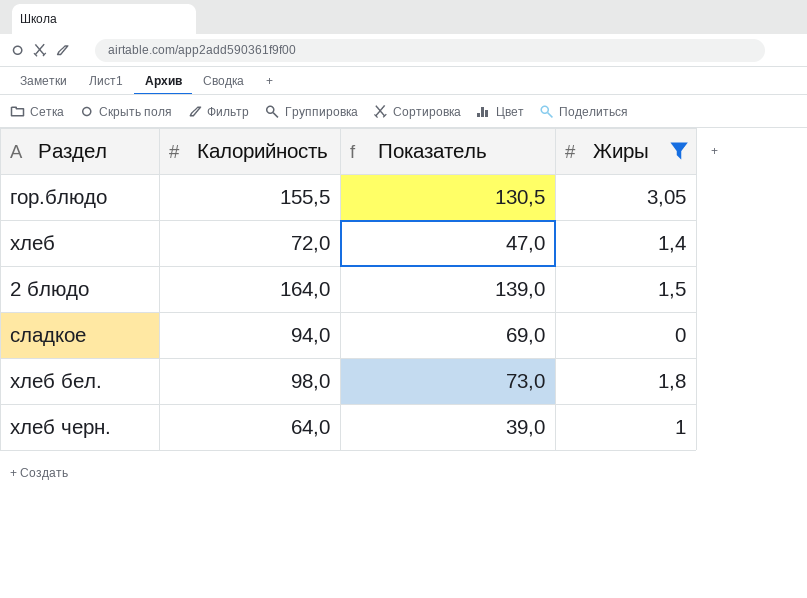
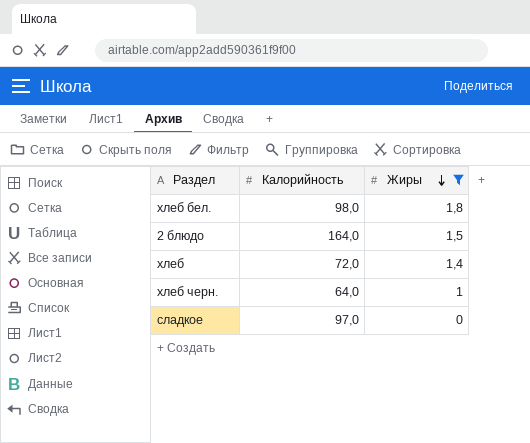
row order: none -> Жиры descending
column Показатель | formula: [Калорийность] - 25 -> none
row гор.блюдо: 155,5 | 130,5 | 3,05 -> none
сладкое | Калорийность: 94,0 -> 97,0

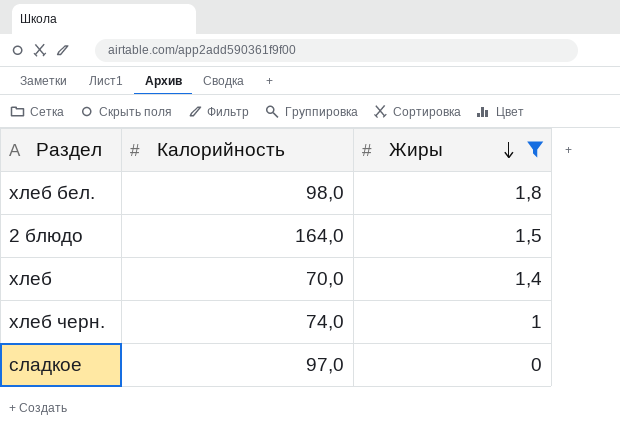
хлеб | Калорийность: 72,0 -> 70,0
хлеб черн. | Калорийность: 64,0 -> 74,0

